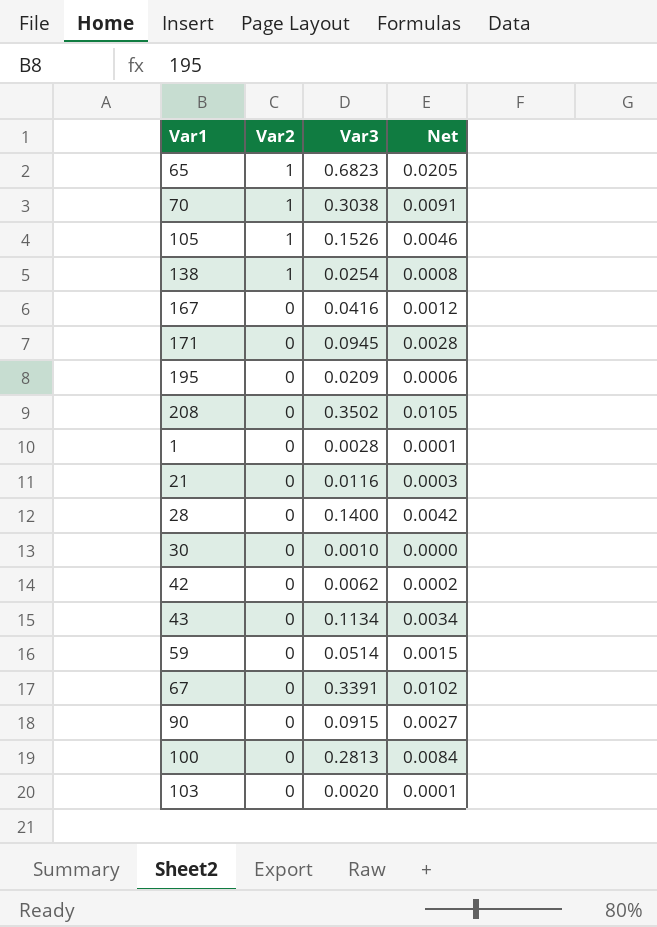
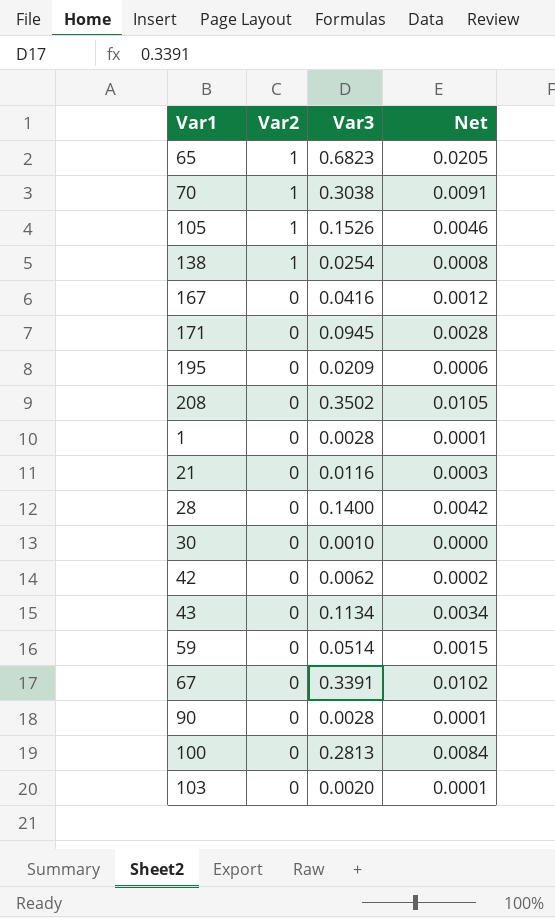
90 | Var3: 0.0915 -> 0.0028
90 | Net: 0.0027 -> 0.0001

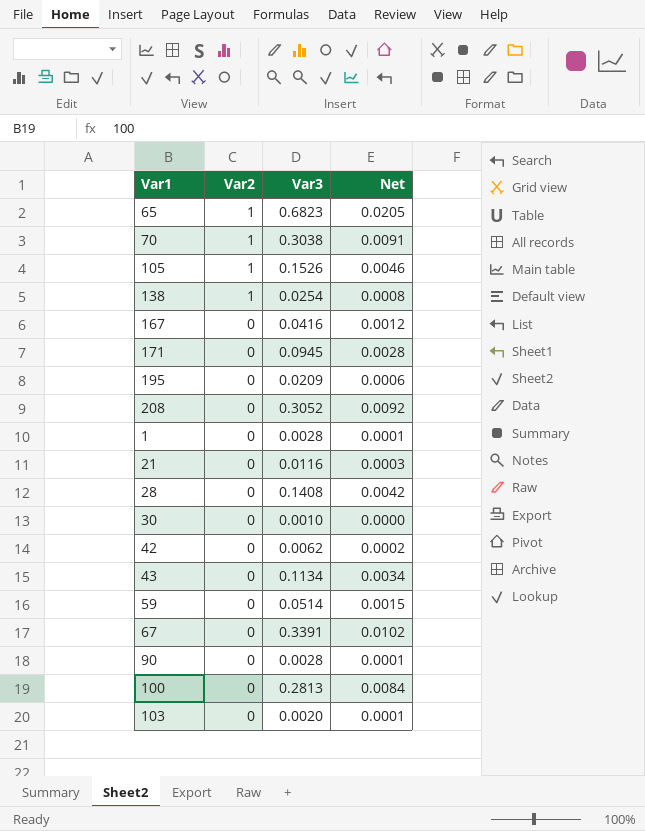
208 | Var3: 0.3502 -> 0.3052
208 | Net: 0.0105 -> 0.0092
28 | Var3: 0.1400 -> 0.1408

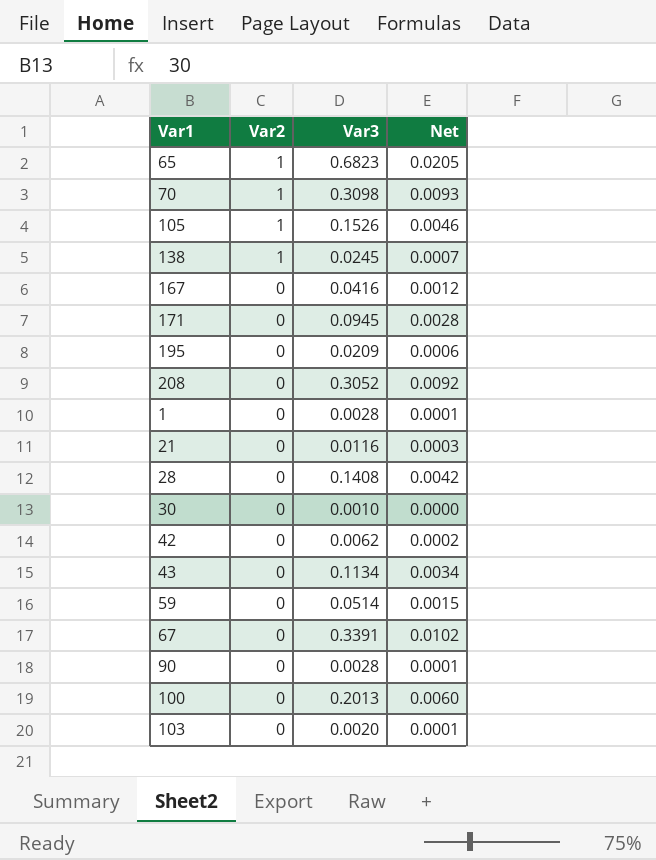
70 | Var3: 0.3038 -> 0.3098
70 | Net: 0.0091 -> 0.0093
138 | Var3: 0.0254 -> 0.0245
138 | Net: 0.0008 -> 0.0007
100 | Var3: 0.2813 -> 0.2013
100 | Net: 0.0084 -> 0.0060

